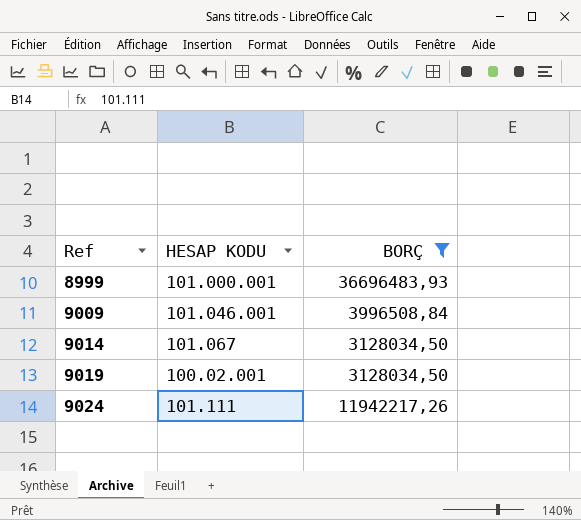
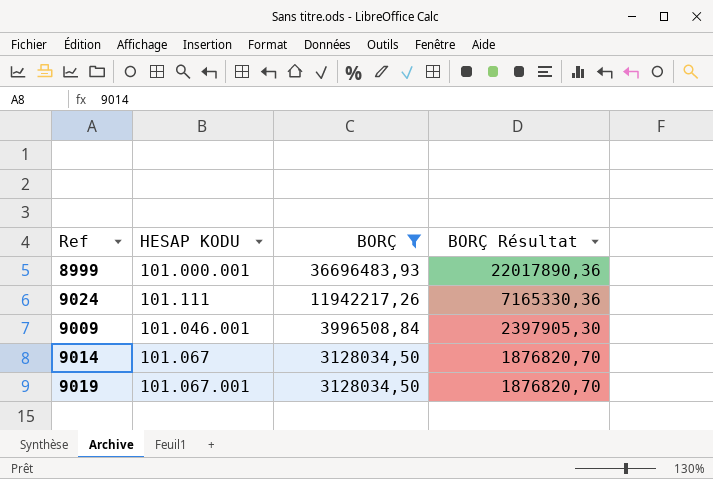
row order: Ref ascending -> BORÇ descending
column BORÇ Résultat | formula: none -> [BORÇ] * 0,6
9019 | HESAP KODU: 100.02.001 -> 101.067.001

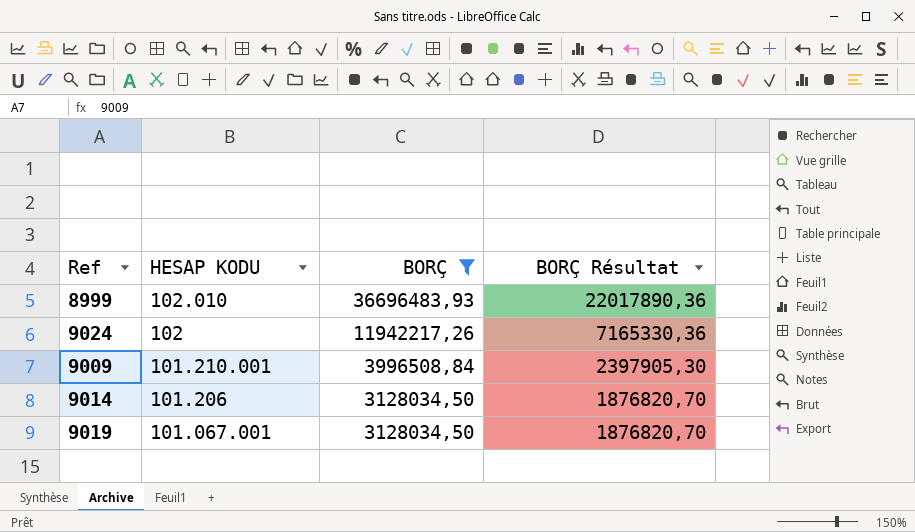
8999 | HESAP KODU: 101.000.001 -> 102.010
9024 | HESAP KODU: 101.111 -> 102
9009 | HESAP KODU: 101.046.001 -> 101.210.001
9014 | HESAP KODU: 101.067 -> 101.206

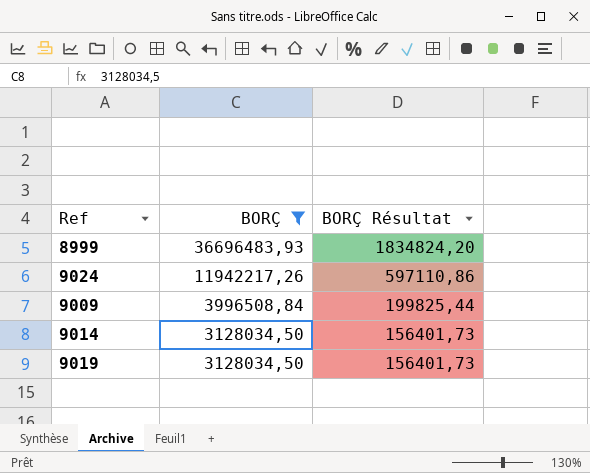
column HESAP KODU | position: 2 -> none
column BORÇ Résultat | formula: [BORÇ] * 0,6 -> [BORÇ] * 0,05

